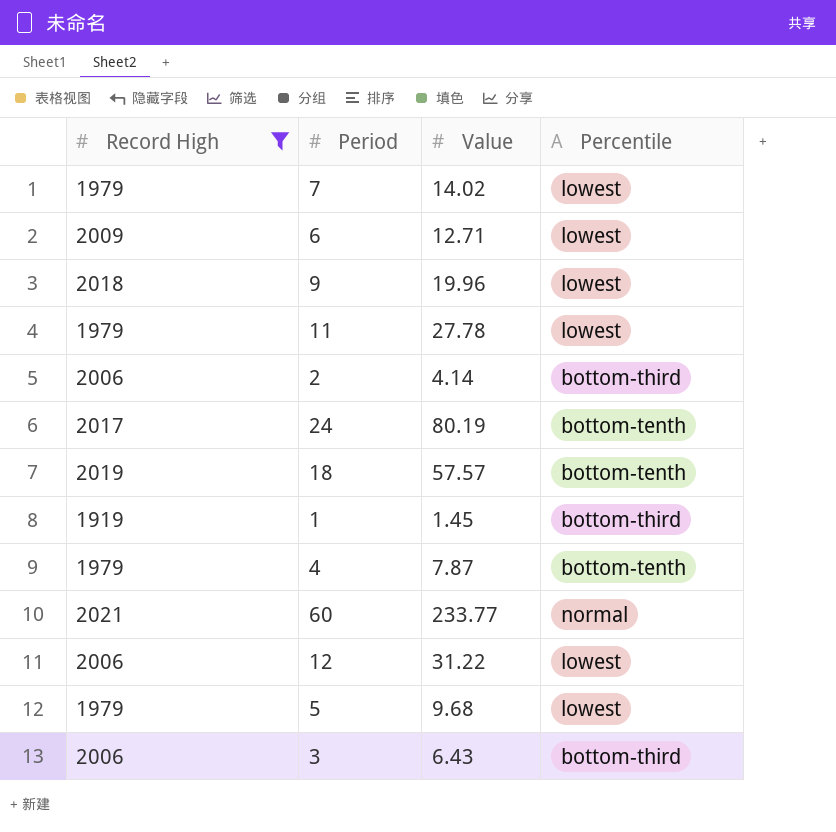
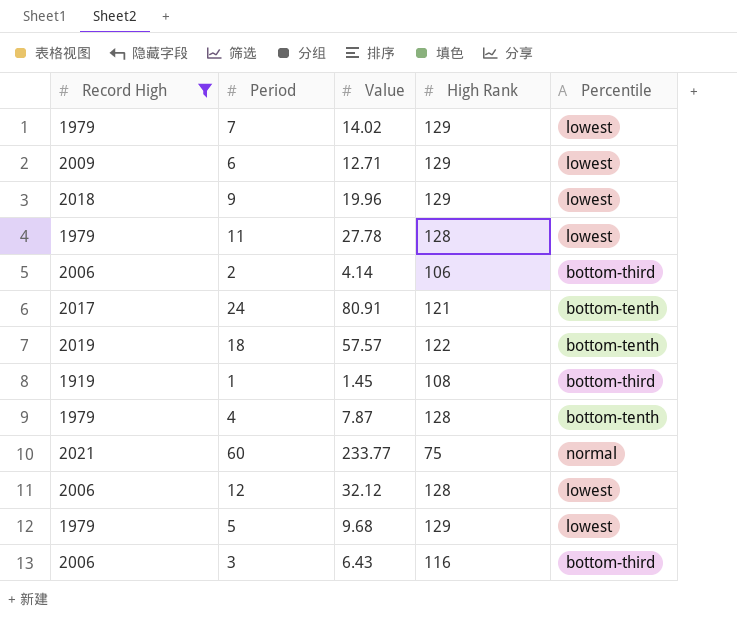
column High Rank | position: none -> 4
24 | Value: 80.19 -> 80.91
12 | Value: 31.22 -> 32.12

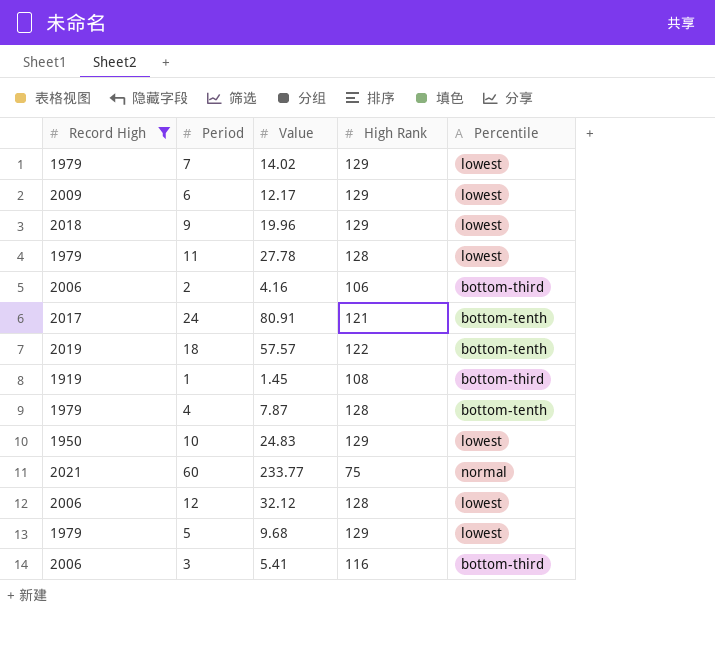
6 | Value: 12.71 -> 12.17
2 | Value: 4.14 -> 4.16
row 10: none -> 1950 | 24.83 | 129 | lowest
3 | Value: 6.43 -> 5.41

